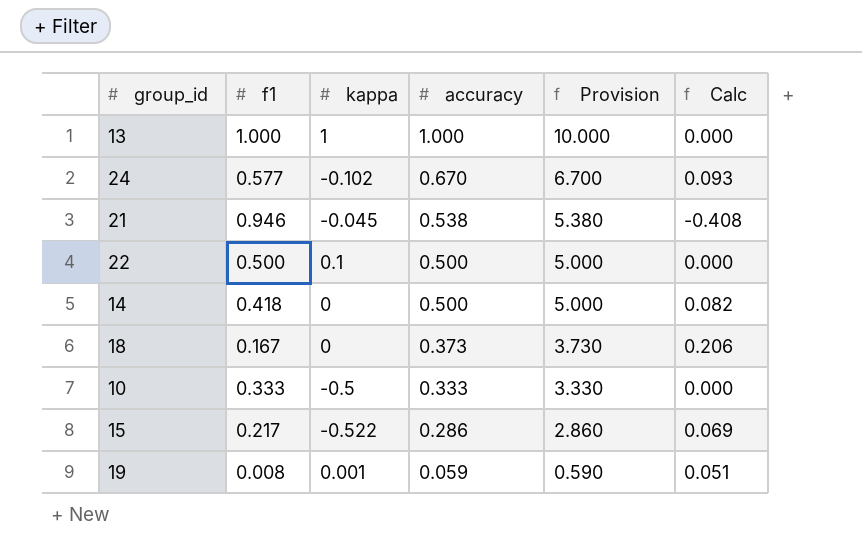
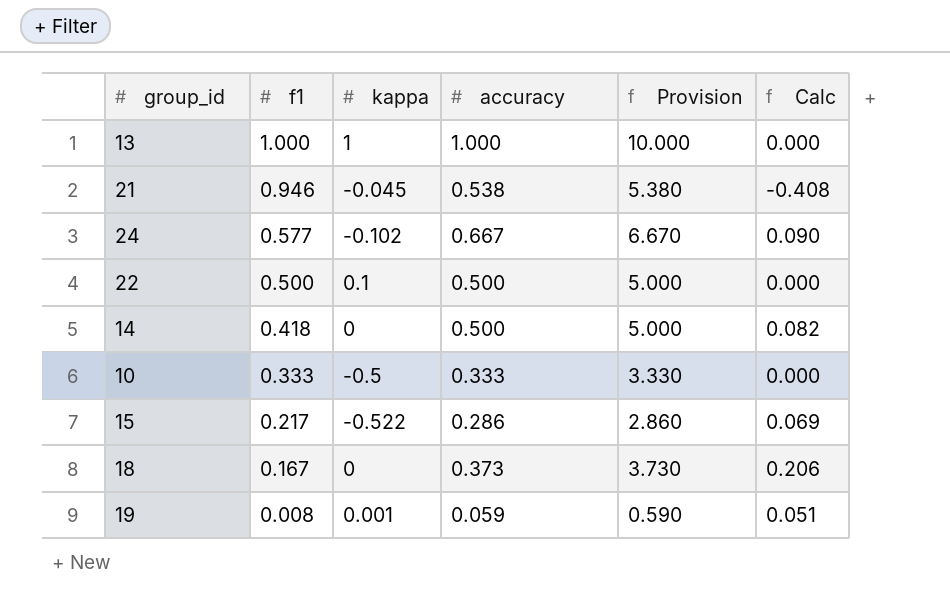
row order: accuracy descending -> f1 descending
24 | accuracy: 0.670 -> 0.667
24 | Provision: 6.700 -> 6.670
24 | Calc: 0.093 -> 0.090

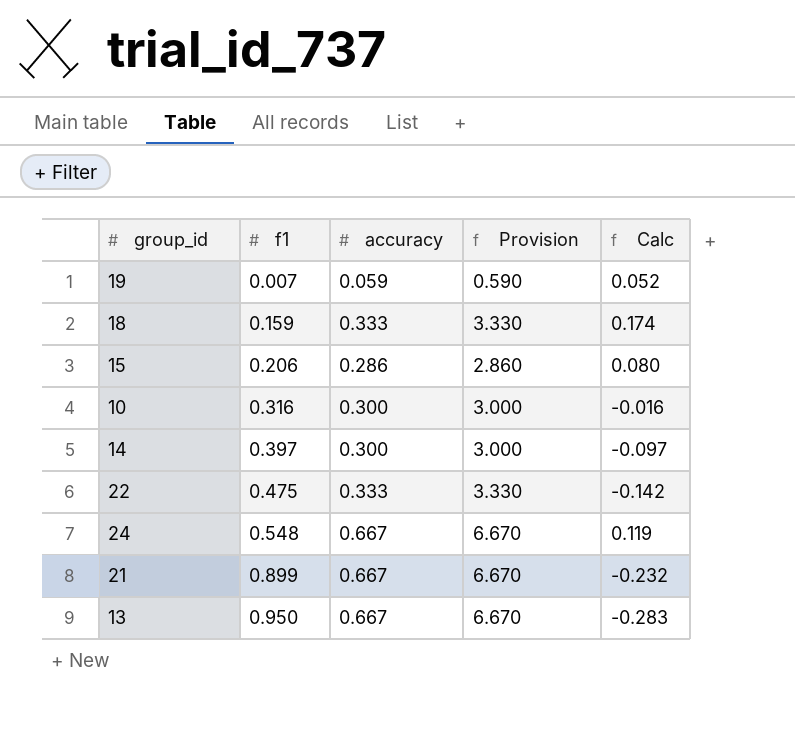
row order: f1 descending -> f1 ascending
column kappa | position: 3 -> none
19 | f1: 0.008 -> 0.007
19 | Calc: 0.051 -> 0.052
18 | f1: 0.167 -> 0.159
18 | accuracy: 0.373 -> 0.333
18 | Provision: 3.730 -> 3.330
18 | Calc: 0.206 -> 0.174
15 | f1: 0.217 -> 0.206
15 | Calc: 0.069 -> 0.080
10 | f1: 0.333 -> 0.316
10 | accuracy: 0.333 -> 0.300
10 | Provision: 3.330 -> 3.000
10 | Calc: 0.000 -> -0.016
14 | f1: 0.418 -> 0.397
14 | accuracy: 0.500 -> 0.300
14 | Provision: 5.000 -> 3.000
14 | Calc: 0.082 -> -0.097
22 | f1: 0.500 -> 0.475
22 | accuracy: 0.500 -> 0.333
22 | Provision: 5.000 -> 3.330
22 | Calc: 0.000 -> -0.142
24 | f1: 0.577 -> 0.548
24 | Calc: 0.090 -> 0.119
21 | f1: 0.946 -> 0.899
21 | accuracy: 0.538 -> 0.667
21 | Provision: 5.380 -> 6.670
21 | Calc: -0.408 -> -0.232
13 | f1: 1.000 -> 0.950
13 | accuracy: 1.000 -> 0.667
13 | Provision: 10.000 -> 6.670
13 | Calc: 0.000 -> -0.283

